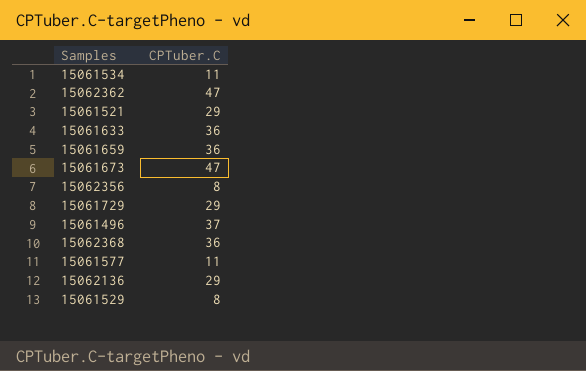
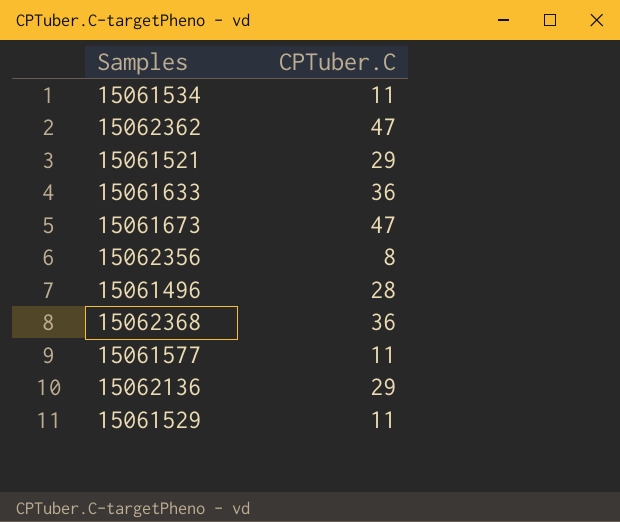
row 15061659: 36 -> none
row 15061729: 29 -> none
15061496 | CPTuber.C: 37 -> 28
15061529 | CPTuber.C: 8 -> 11

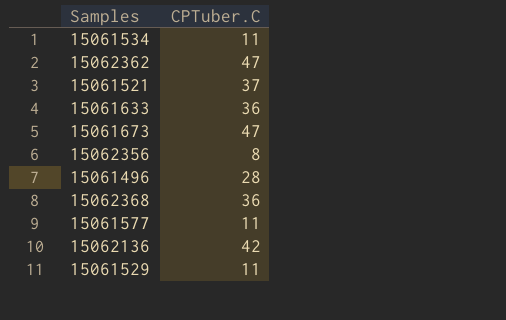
15061521 | CPTuber.C: 29 -> 37
15062136 | CPTuber.C: 29 -> 42

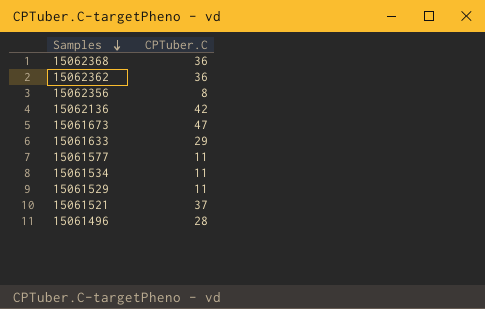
row order: none -> Samples descending
15062362 | CPTuber.C: 47 -> 36
15061633 | CPTuber.C: 36 -> 29

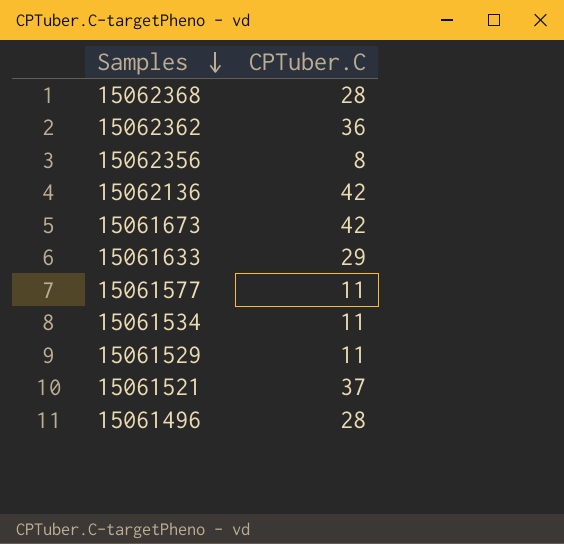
15062368 | CPTuber.C: 36 -> 28
15061673 | CPTuber.C: 47 -> 42

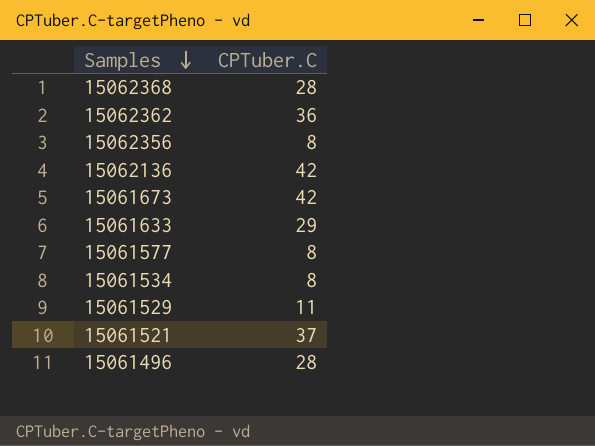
15061577 | CPTuber.C: 11 -> 8
15061534 | CPTuber.C: 11 -> 8

